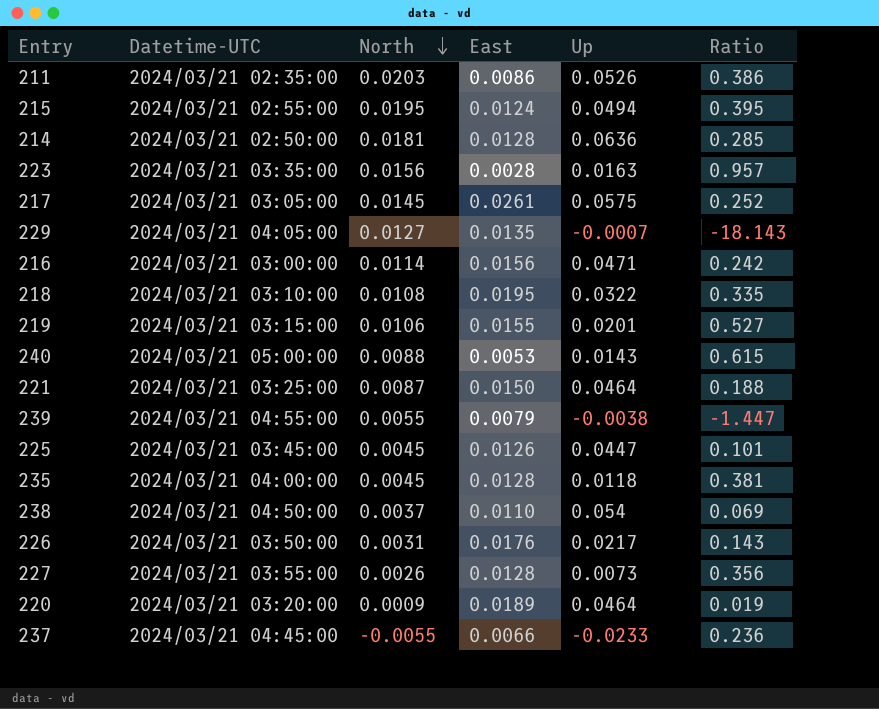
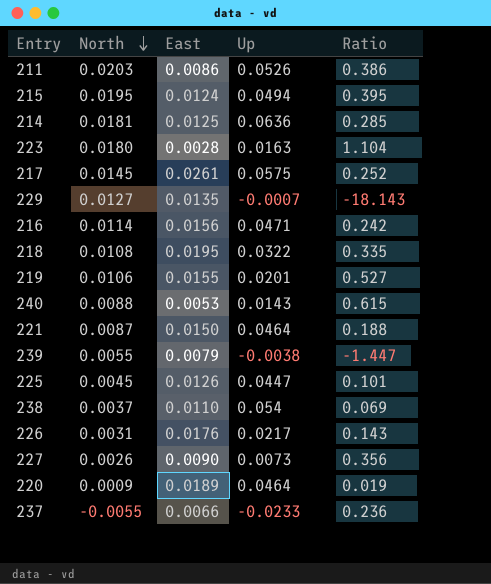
column Datetime-UTC | position: 2 -> none
row 235: 2024/03/21 04:00:00 | 0.0045 | 0.0128 | 0.0118 | 0.381 -> none
214 | East: 0.0128 -> 0.0125
223 | North: 0.0156 -> 0.0180
223 | Ratio: 0.957 -> 1.104
227 | East: 0.0128 -> 0.0090

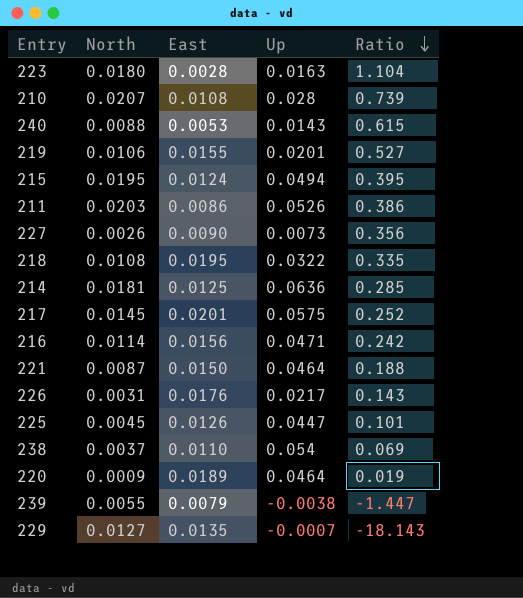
row order: North descending -> Ratio descending
row 237: -0.0055 | 0.0066 | -0.0233 | 0.236 -> none
row 210: none -> 0.0207 | 0.0108 | 0.028 | 0.739
217 | East: 0.0261 -> 0.0201

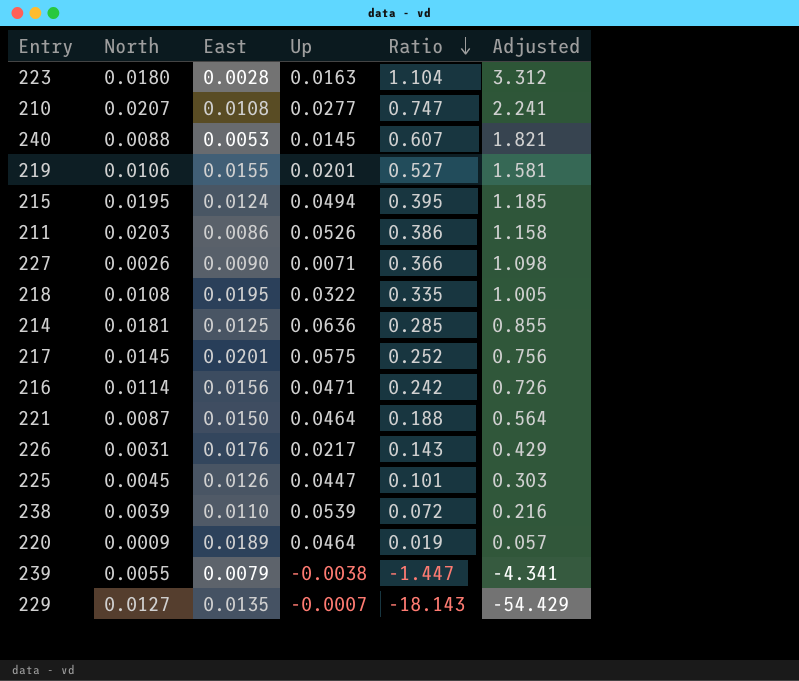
column Adjusted | formula: none -> [Ratio] * 3
210 | Up: 0.028 -> 0.0277
210 | Ratio: 0.739 -> 0.747
240 | Up: 0.0143 -> 0.0145
240 | Ratio: 0.615 -> 0.607
227 | Up: 0.0073 -> 0.0071
227 | Ratio: 0.356 -> 0.366
238 | North: 0.0037 -> 0.0039
238 | Up: 0.054 -> 0.0539
238 | Ratio: 0.069 -> 0.072

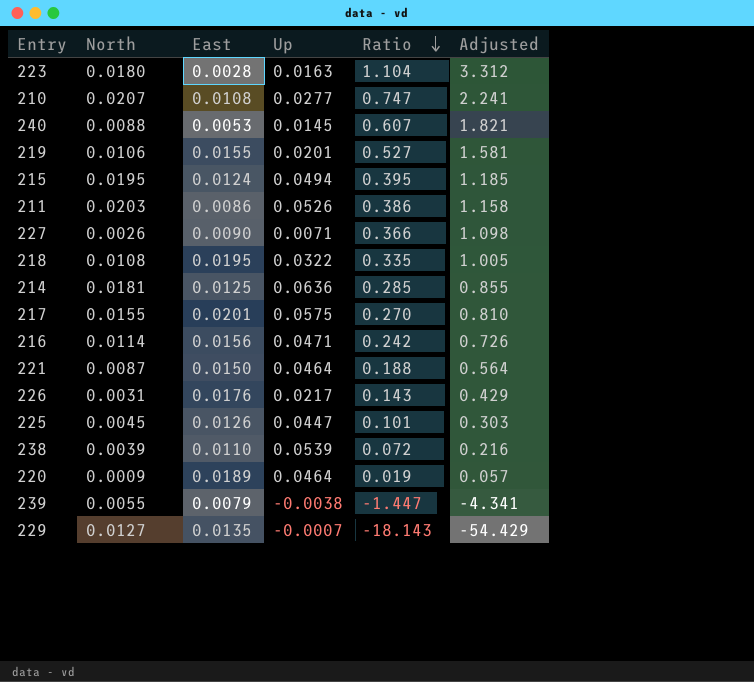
217 | North: 0.0145 -> 0.0155
217 | Ratio: 0.252 -> 0.270
217 | Adjusted: 0.756 -> 0.810

